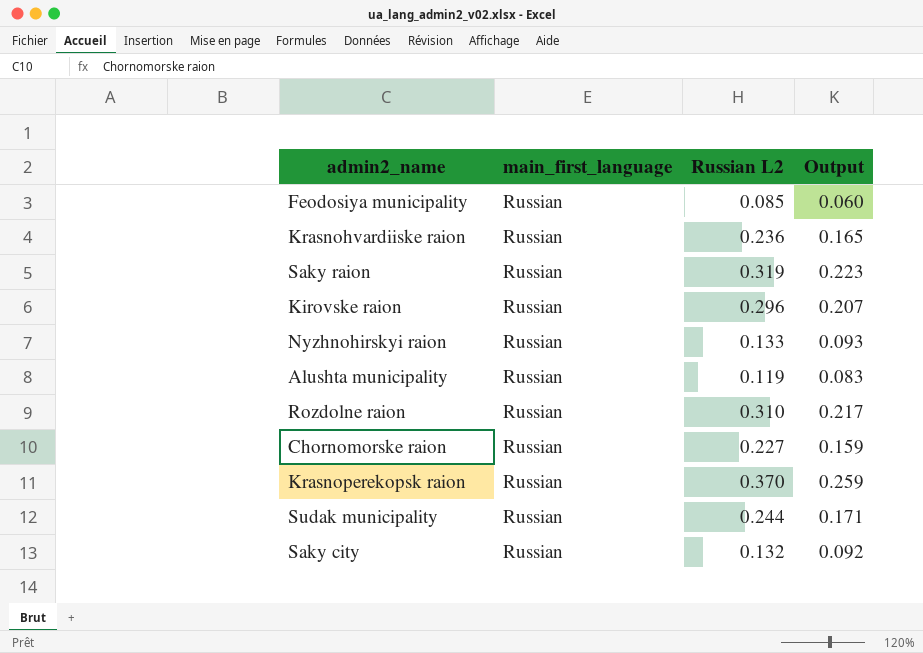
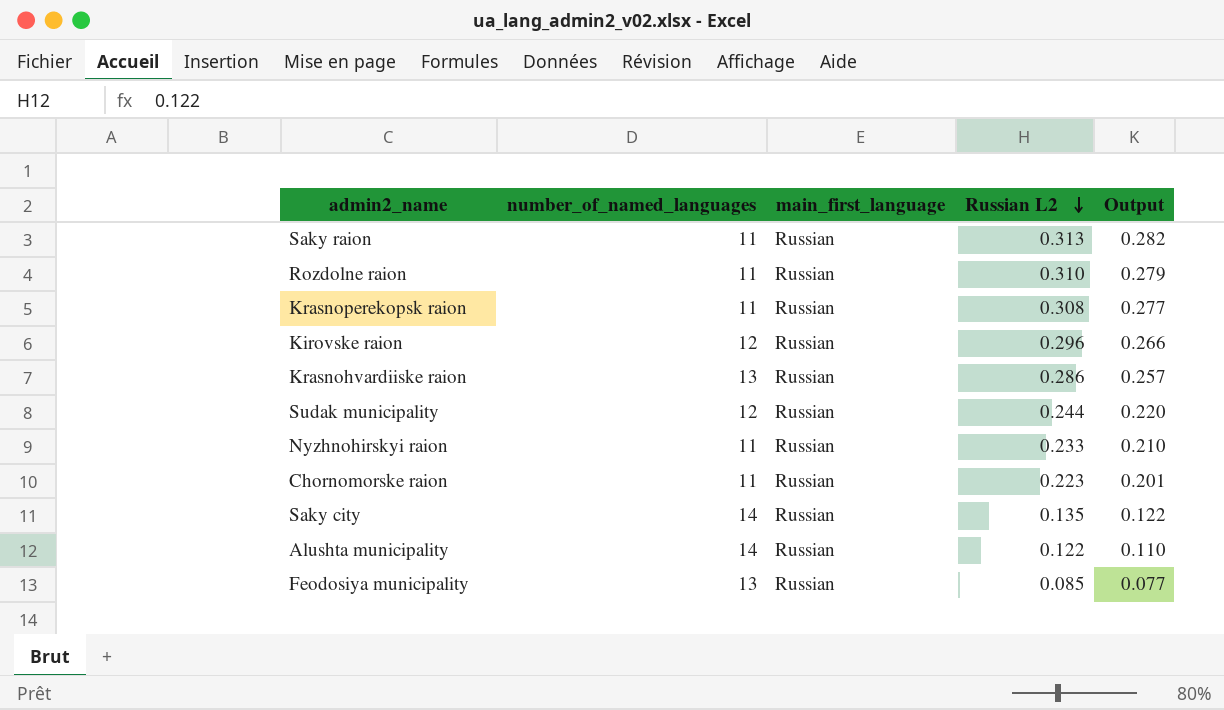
row order: none -> Russian L2 descending
column number_of_named_languages | position: none -> 2
column Output | formula: [Russian L2] * 0.7 -> [Russian L2] * 0.9
Saky raion | Russian L2: 0.319 -> 0.313
Krasnoperekopsk raion | Russian L2: 0.370 -> 0.308
Krasnohvardiiske raion | Russian L2: 0.236 -> 0.286
Nyzhnohirskyi raion | Russian L2: 0.133 -> 0.233
Chornomorske raion | Russian L2: 0.227 -> 0.223
Saky city | Russian L2: 0.132 -> 0.135
Alushta municipality | Russian L2: 0.119 -> 0.122

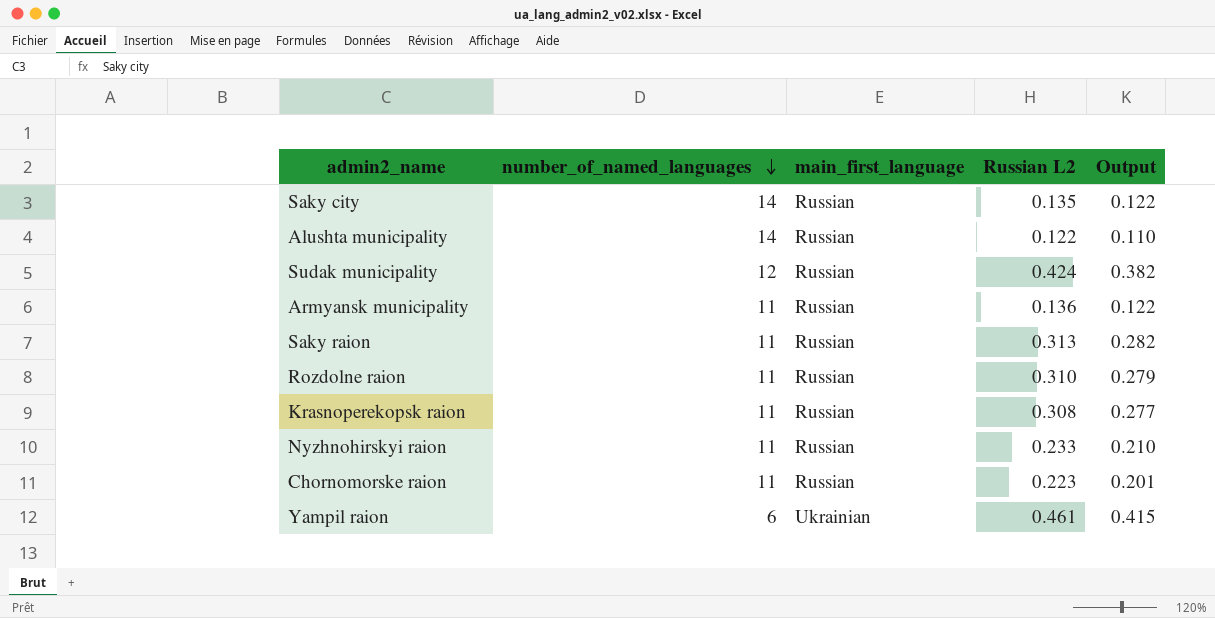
row order: Russian L2 descending -> number_of_named_languages descending
row Kirovske raion: 12 | Russian | 0.296 | 0.266 -> none
row Krasnohvardiiske raion: 13 | Russian | 0.286 | 0.257 -> none
row Feodosiya municipality: 13 | Russian | 0.085 | 0.077 -> none
Sudak municipality | Russian L2: 0.244 -> 0.424
Sudak municipality | Output: 0.220 -> 0.382
row Armyansk municipality: none -> 11 | Russian | 0.136 | 0.122
row Yampil raion: none -> 6 | Ukrainian | 0.461 | 0.415

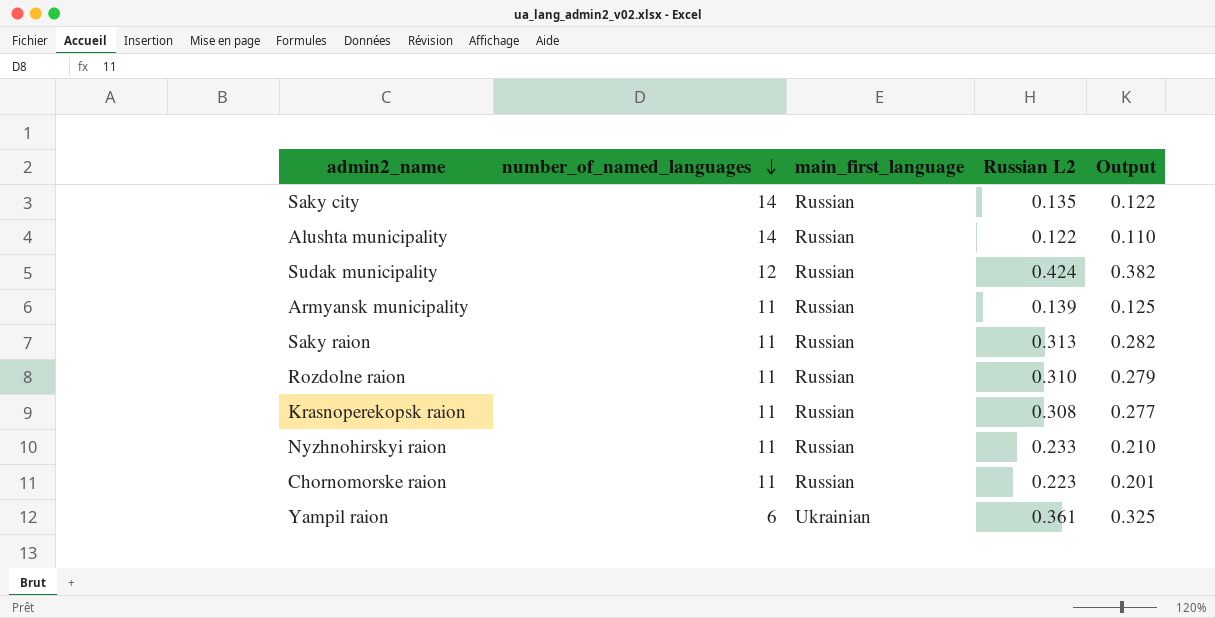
Armyansk municipality | Russian L2: 0.136 -> 0.139
Armyansk municipality | Output: 0.122 -> 0.125
Yampil raion | Russian L2: 0.461 -> 0.361
Yampil raion | Output: 0.415 -> 0.325

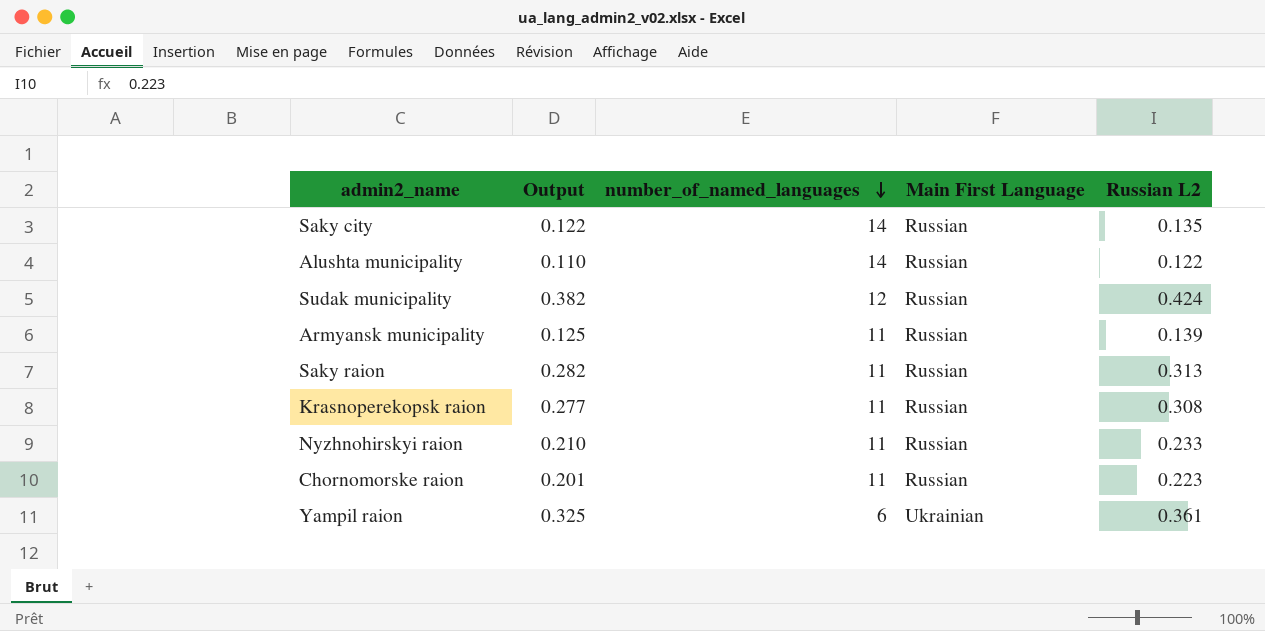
column Output | position: 5 -> 2
column name: main_first_language -> Main First Language
row Rozdolne raion: 11 | Russian | 0.310 | 0.279 -> none

